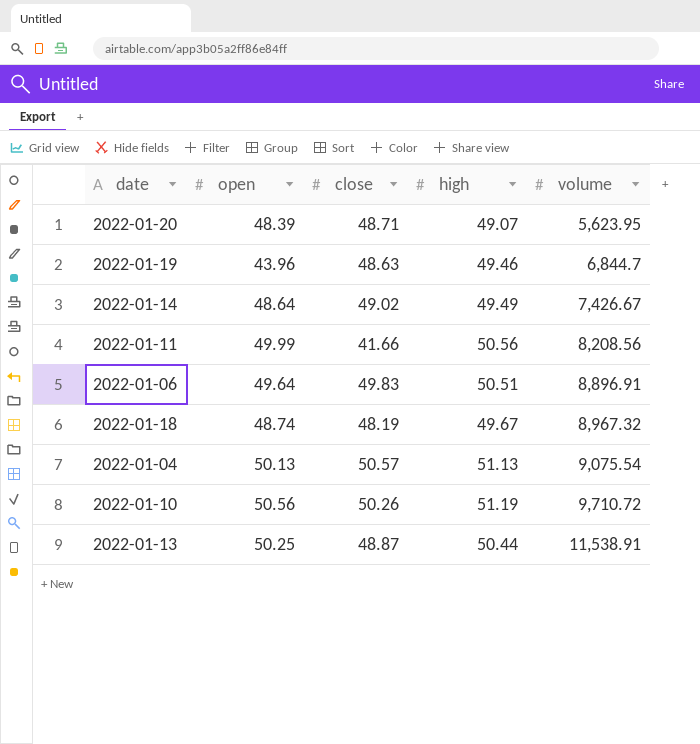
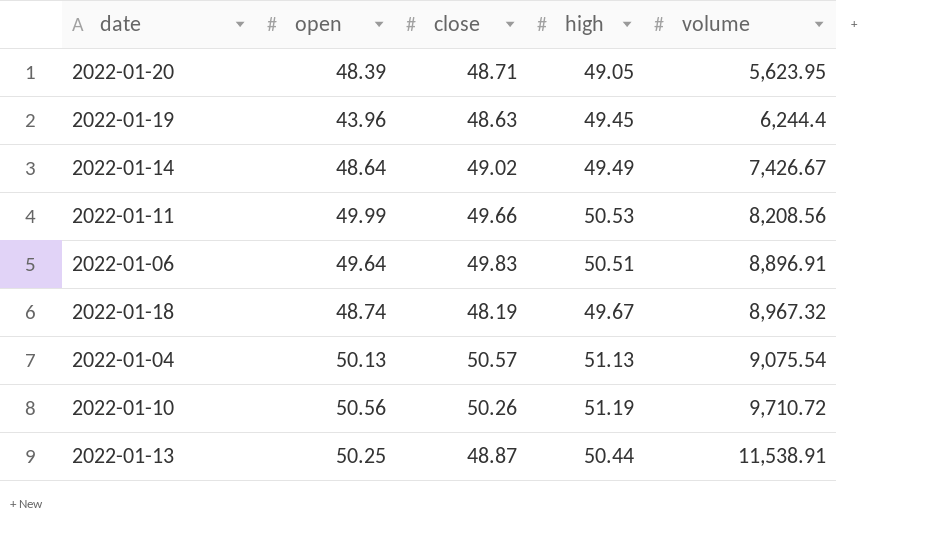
2022-01-20 | high: 49.07 -> 49.05
2022-01-19 | high: 49.46 -> 49.45
2022-01-19 | volume: 6,844.7 -> 6,244.4
2022-01-11 | close: 41.66 -> 49.66
2022-01-11 | high: 50.56 -> 50.53

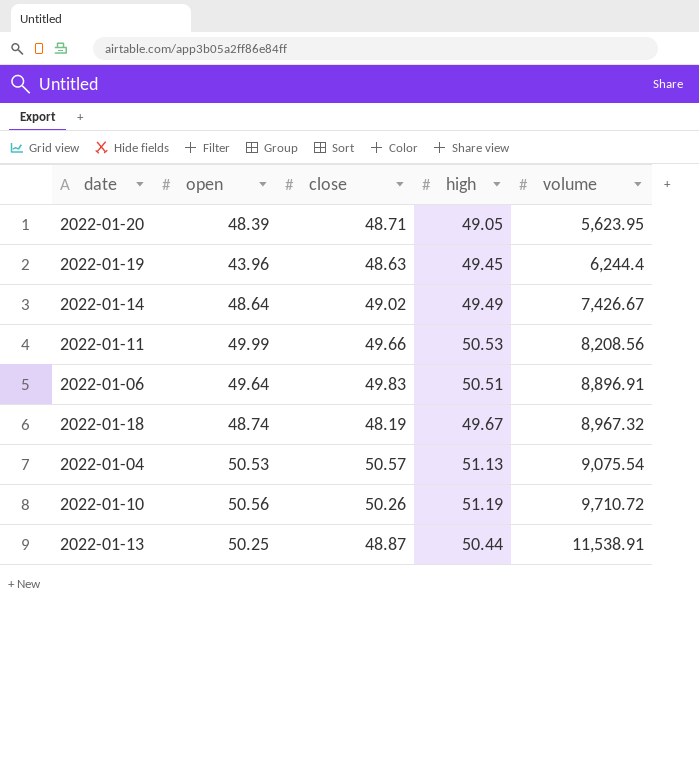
2022-01-04 | open: 50.13 -> 50.53

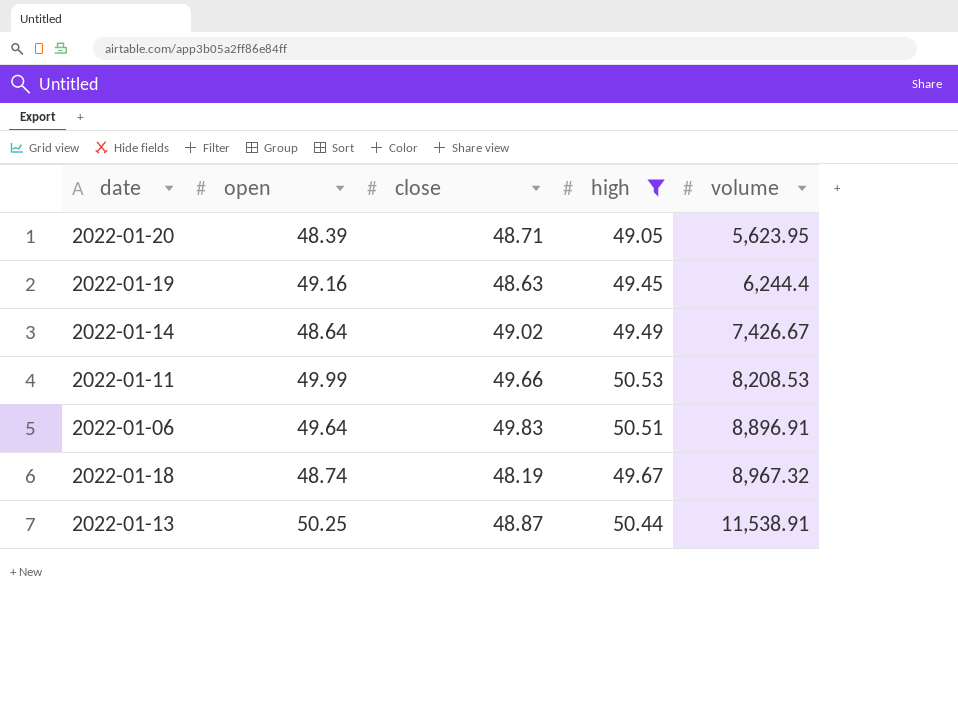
filter: none -> high <= 50.53
2022-01-19 | open: 43.96 -> 49.16
2022-01-11 | volume: 8,208.56 -> 8,208.53

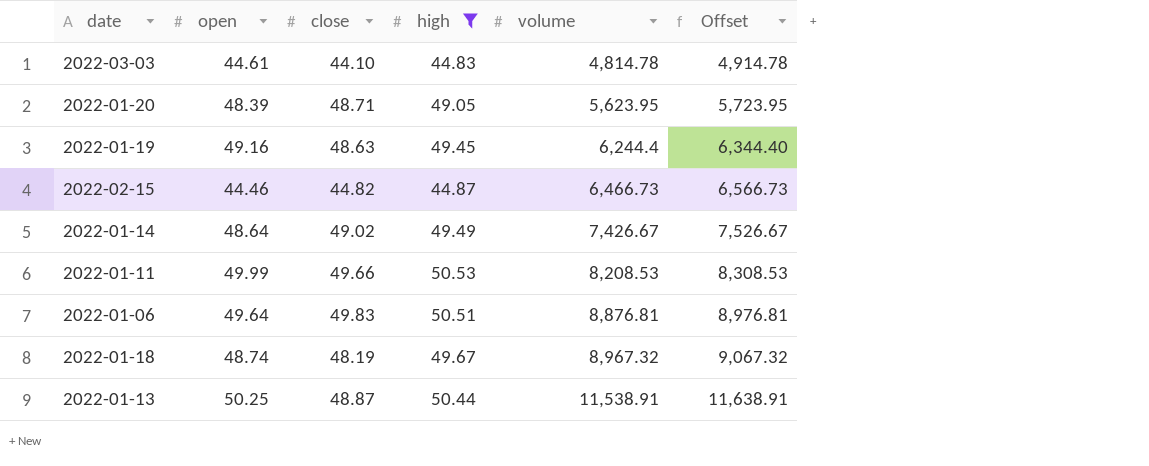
column Offset | formula: none -> [volume] + 100
row 2022-03-03: none -> 44.61 | 44.10 | 44.83 | 4,814.78 | 4,914.78
row 2022-02-15: none -> 44.46 | 44.82 | 44.87 | 6,466.73 | 6,566.73
2022-01-06 | volume: 8,896.91 -> 8,876.81

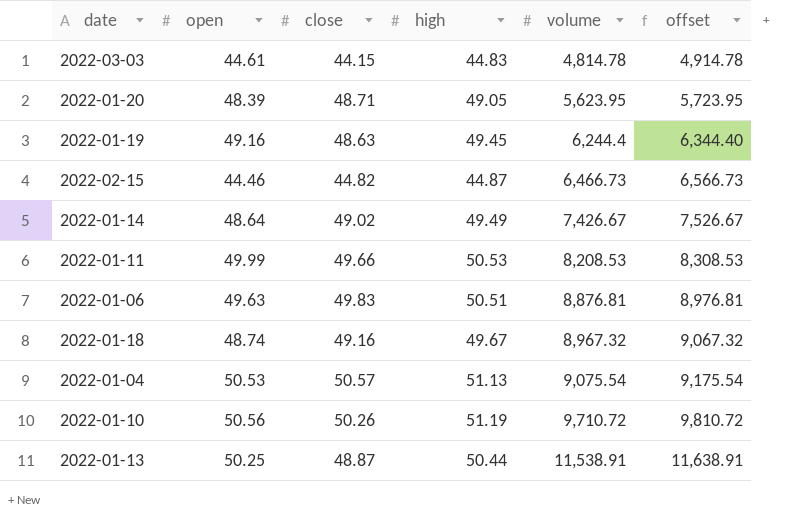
filter: high <= 50.53 -> none
column name: Offset -> offset
2022-03-03 | close: 44.10 -> 44.15
2022-01-06 | open: 49.64 -> 49.63
2022-01-18 | close: 48.19 -> 49.16

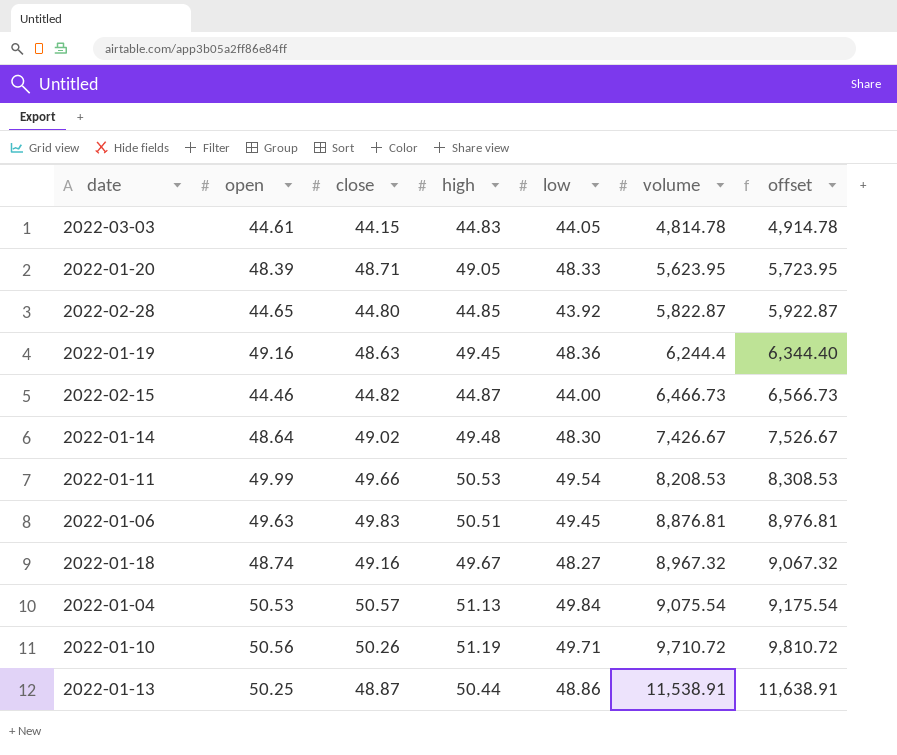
column low | position: none -> 5
row 2022-02-28: none -> 44.65 | 44.80 | 44.85 | 43.92 | 5,822.87 | 5,922.87
2022-01-14 | high: 49.49 -> 49.48

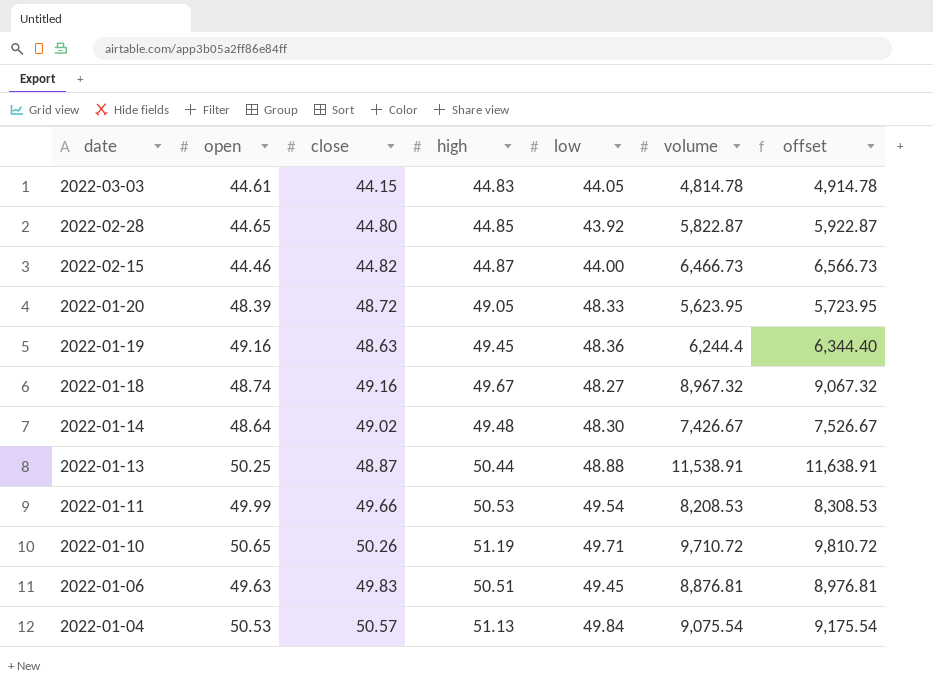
row order: volume ascending -> date descending
2022-01-20 | close: 48.71 -> 48.72
2022-01-13 | low: 48.86 -> 48.88
2022-01-10 | open: 50.56 -> 50.65

